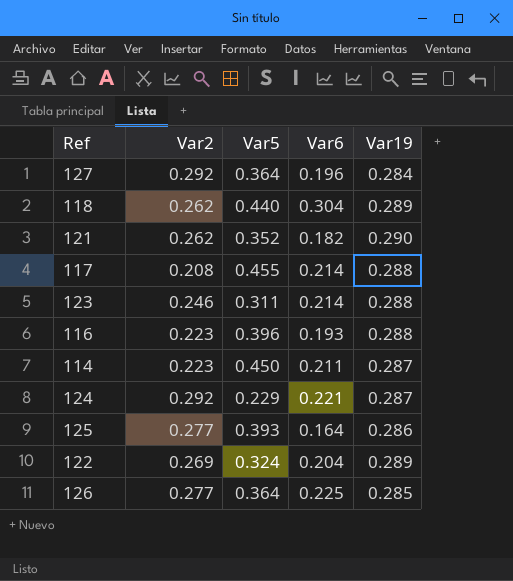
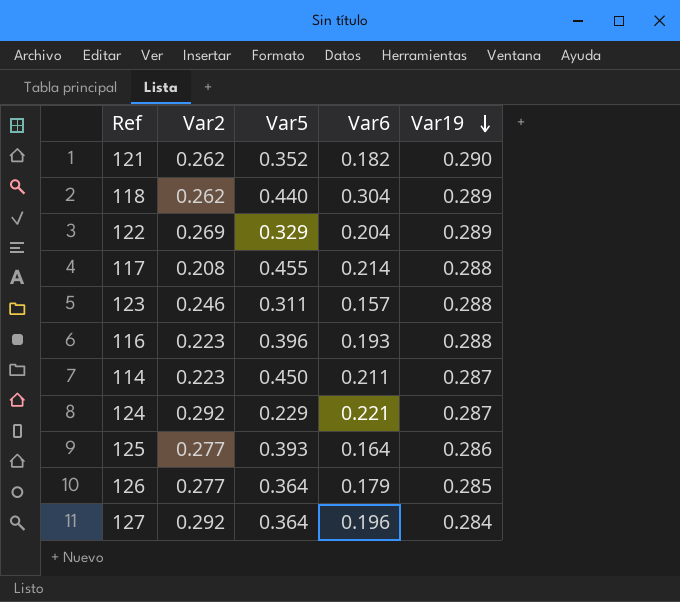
row order: none -> Var19 descending
122 | Var5: 0.324 -> 0.329
123 | Var6: 0.214 -> 0.157
126 | Var6: 0.225 -> 0.179

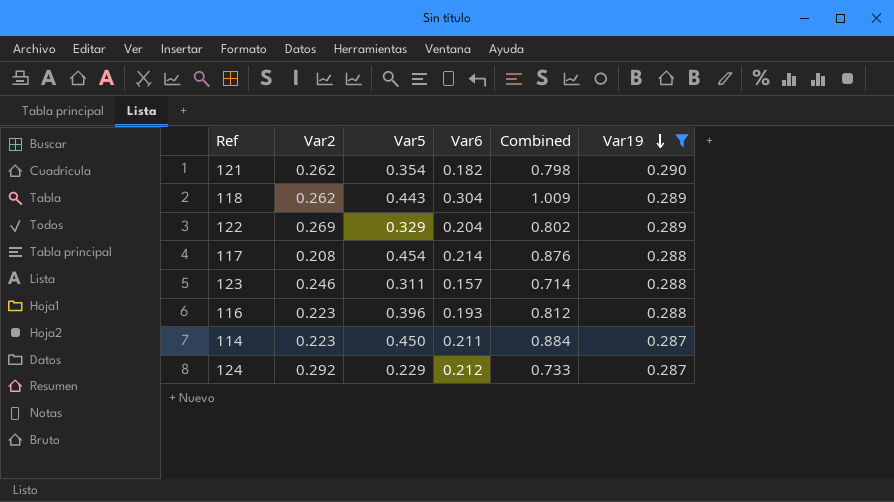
filter: none -> Var19 >= 0.287
column Combined | formula: none -> [Var2] + [Var5] + [Var6]
121 | Var5: 0.352 -> 0.354
118 | Var5: 0.440 -> 0.443
117 | Var5: 0.455 -> 0.454
124 | Var6: 0.221 -> 0.212

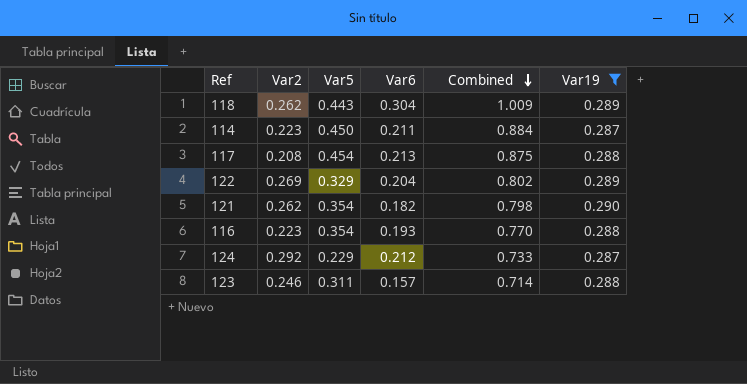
row order: Var19 descending -> Combined descending
117 | Var6: 0.214 -> 0.213
117 | Combined: 0.876 -> 0.875
116 | Var5: 0.396 -> 0.354
116 | Combined: 0.812 -> 0.770

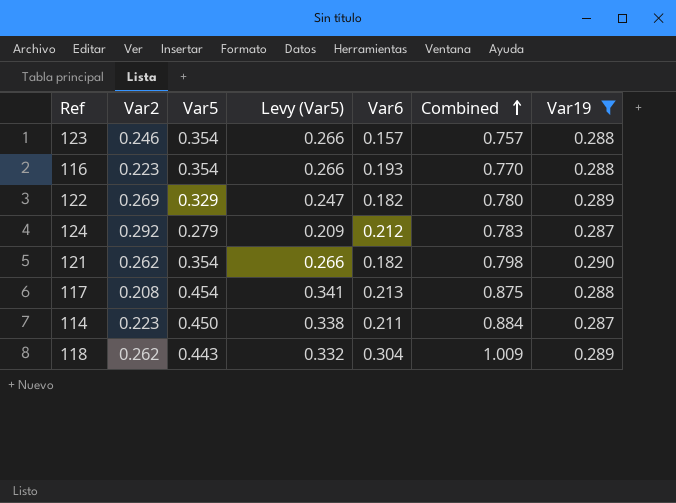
row order: Combined descending -> Combined ascending
column Levy (Var5) | formula: none -> [Var5] * 0.75
123 | Var5: 0.311 -> 0.354
123 | Combined: 0.714 -> 0.757
122 | Var6: 0.204 -> 0.182
122 | Combined: 0.802 -> 0.780
124 | Var5: 0.229 -> 0.279
124 | Combined: 0.733 -> 0.783

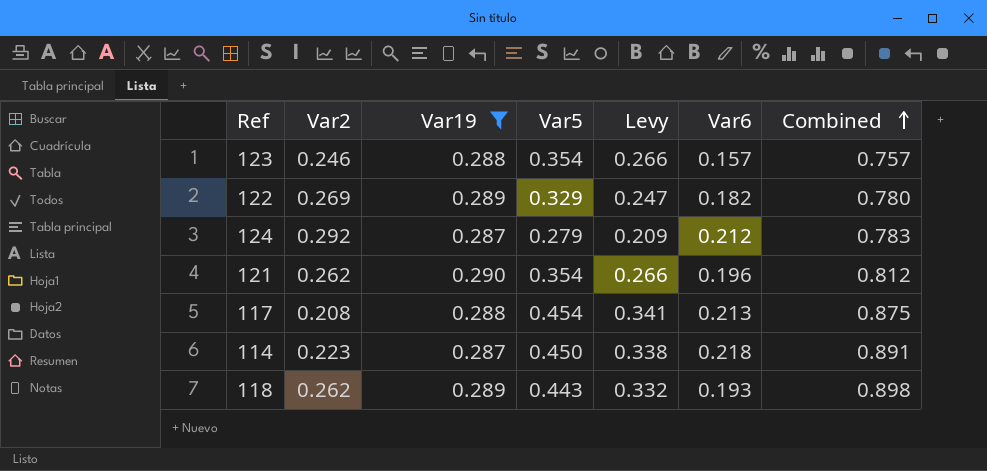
column Var19 | position: 7 -> 3
column name: Levy (Var5) -> Levy
row 116: 0.223 | 0.354 | 0.266 | 0.193 | 0.770 | 0.288 -> none
121 | Var6: 0.182 -> 0.196
121 | Combined: 0.798 -> 0.812
114 | Var6: 0.211 -> 0.218
114 | Combined: 0.884 -> 0.891
118 | Var6: 0.304 -> 0.193
118 | Combined: 1.009 -> 0.898

